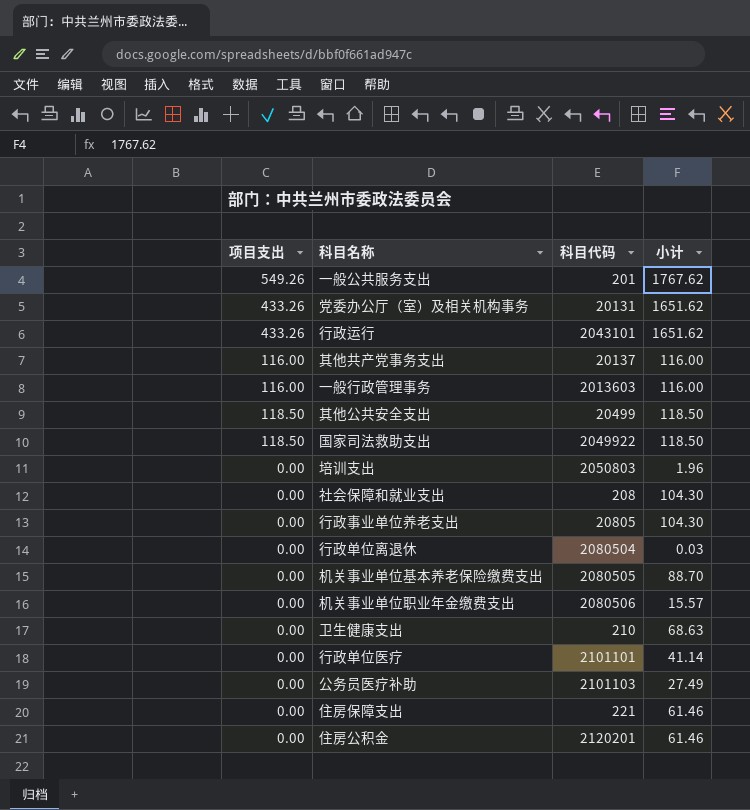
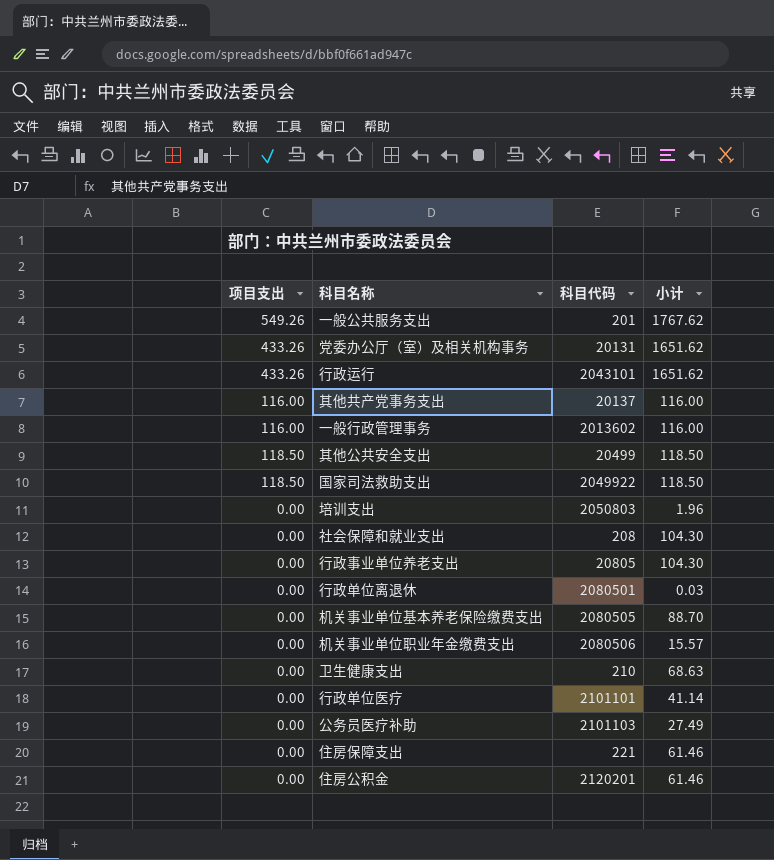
一般行政管理事务 | 科目代码: 2013603 -> 2013602
行政单位离退休 | 科目代码: 2080504 -> 2080501

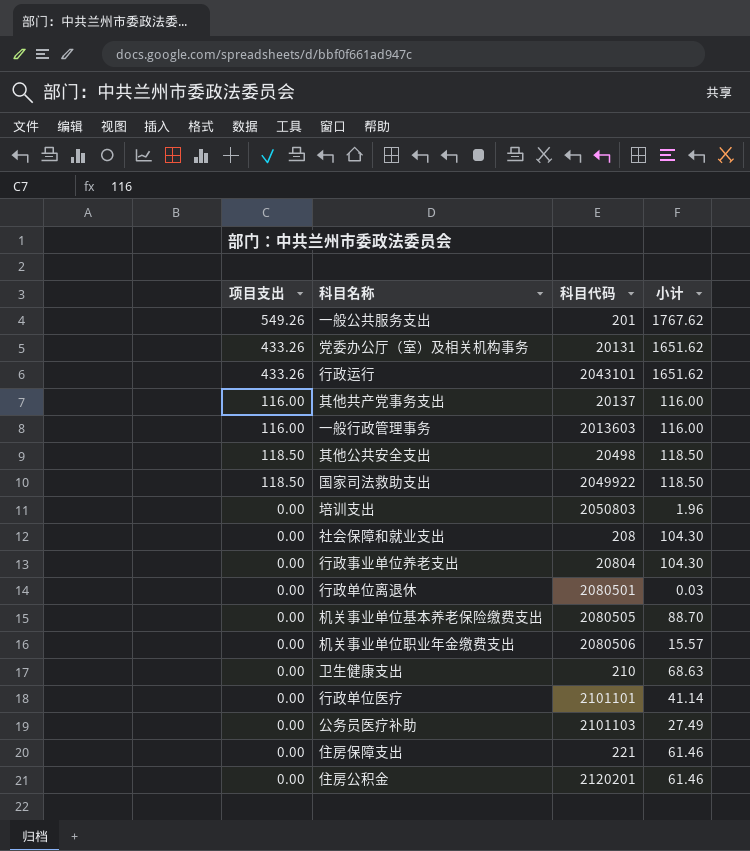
一般行政管理事务 | 科目代码: 2013602 -> 2013603
其他公共安全支出 | 科目代码: 20499 -> 20498
行政事业单位养老支出 | 科目代码: 20805 -> 20804

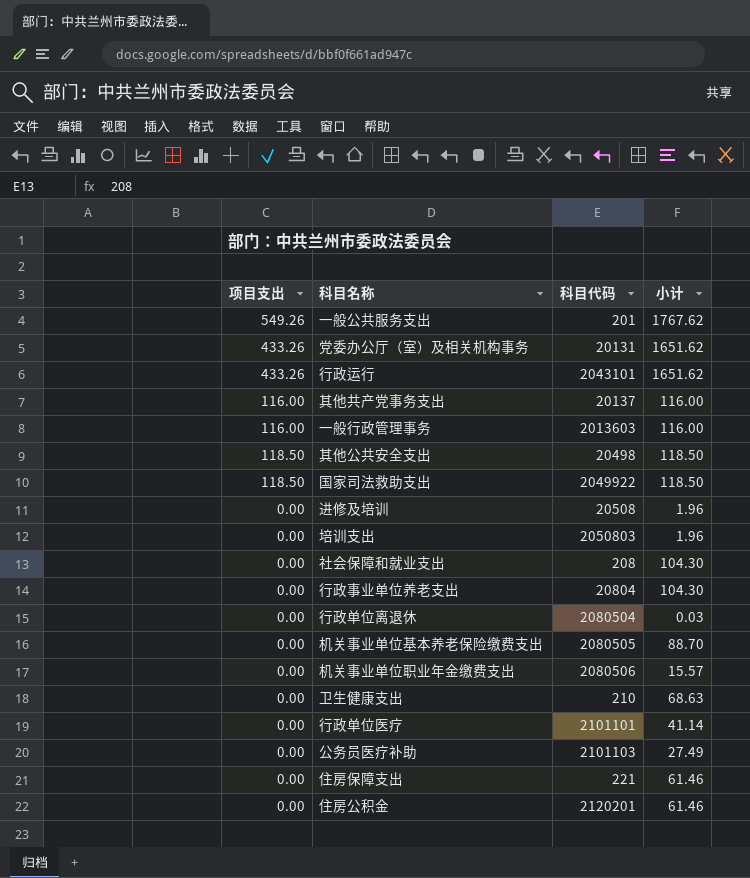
row 进修及培训: none -> 0.00 | 20508 | 1.96
行政单位离退休 | 科目代码: 2080501 -> 2080504

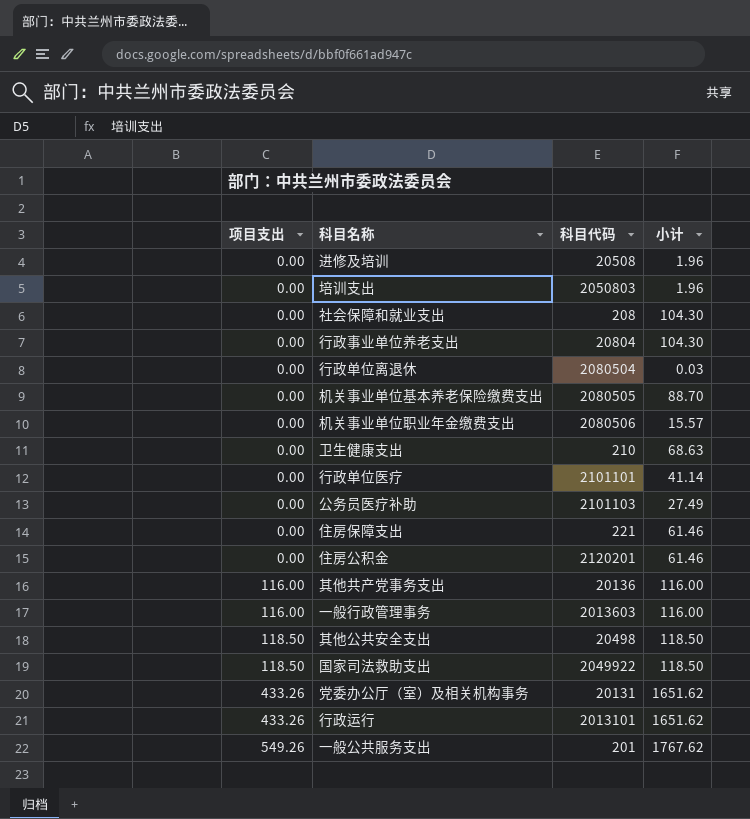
row order: none -> 项目支出 ascending
其他共产党事务支出 | 科目代码: 20137 -> 20136
行政运行 | 科目代码: 2043101 -> 2013101

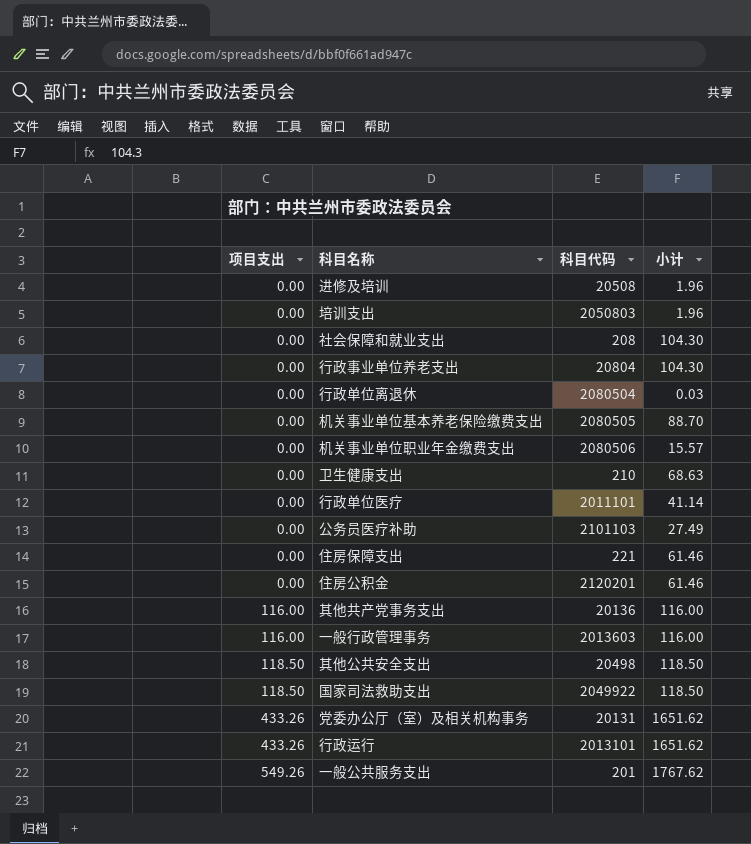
行政单位医疗 | 科目代码: 2101101 -> 2011101

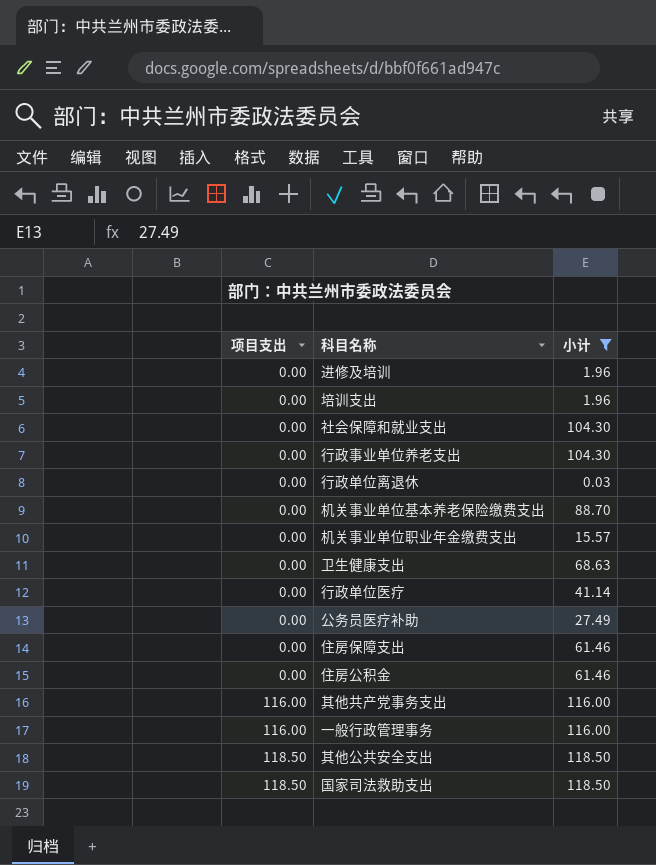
filter: none -> 小计 <= 118.50
column 科目代码 | position: 3 -> none

